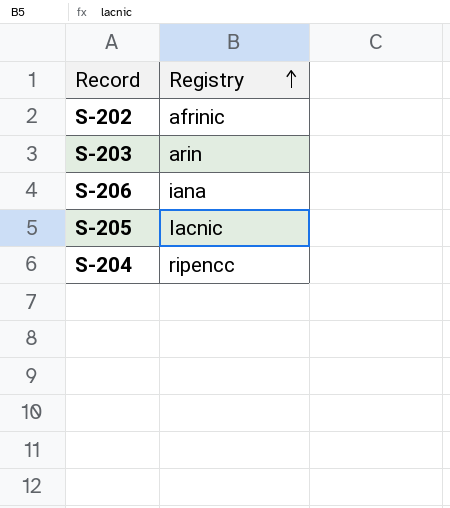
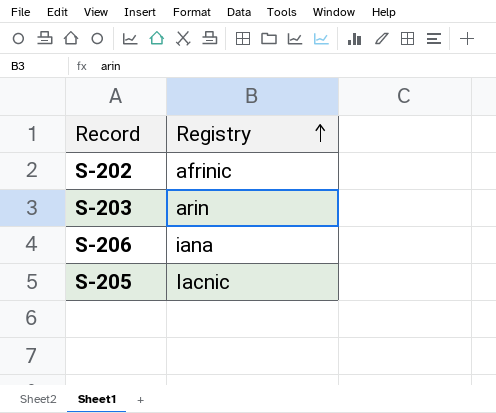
row S-204: ripencc -> none

